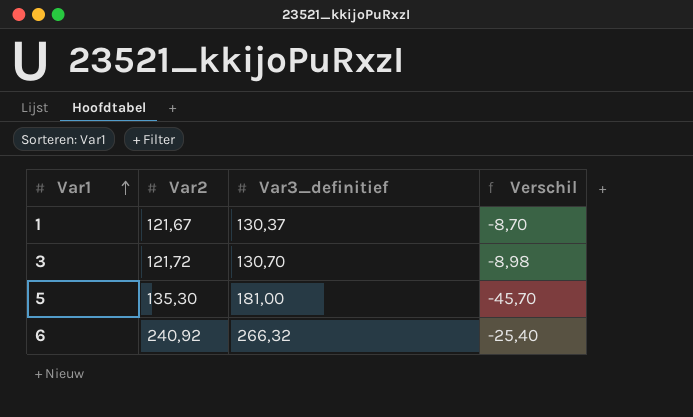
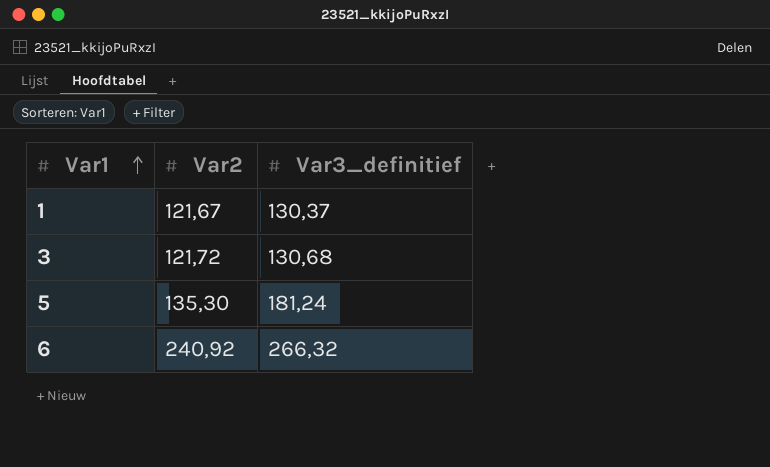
column Verschil | formula: [Var2] - [Var3_definitief] -> none
3 | Var3_definitief: 130,70 -> 130,68
5 | Var3_definitief: 181,00 -> 181,24

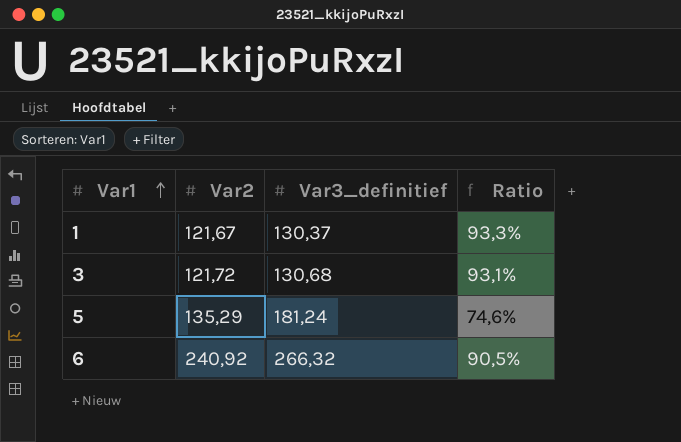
column Ratio | formula: none -> [Var2] / [Var3_definitief]
5 | Var2: 135,30 -> 135,29

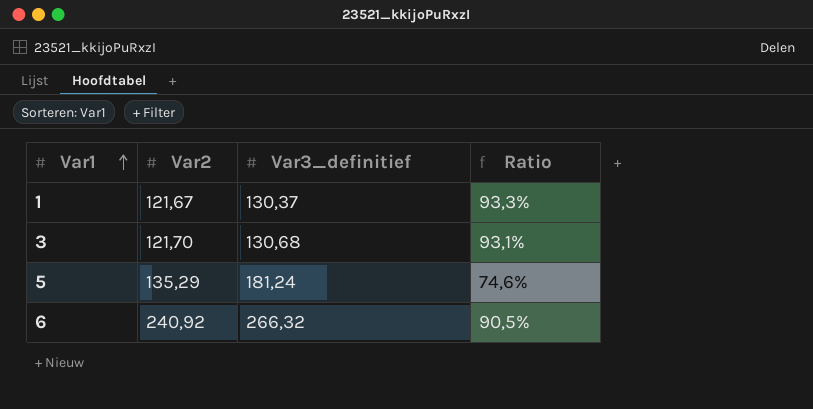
3 | Var2: 121,72 -> 121,70

